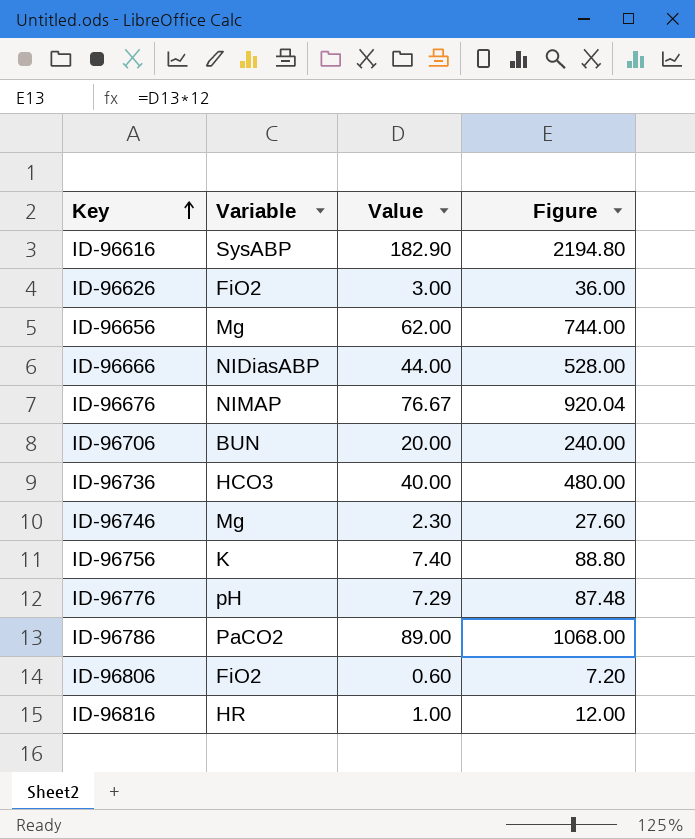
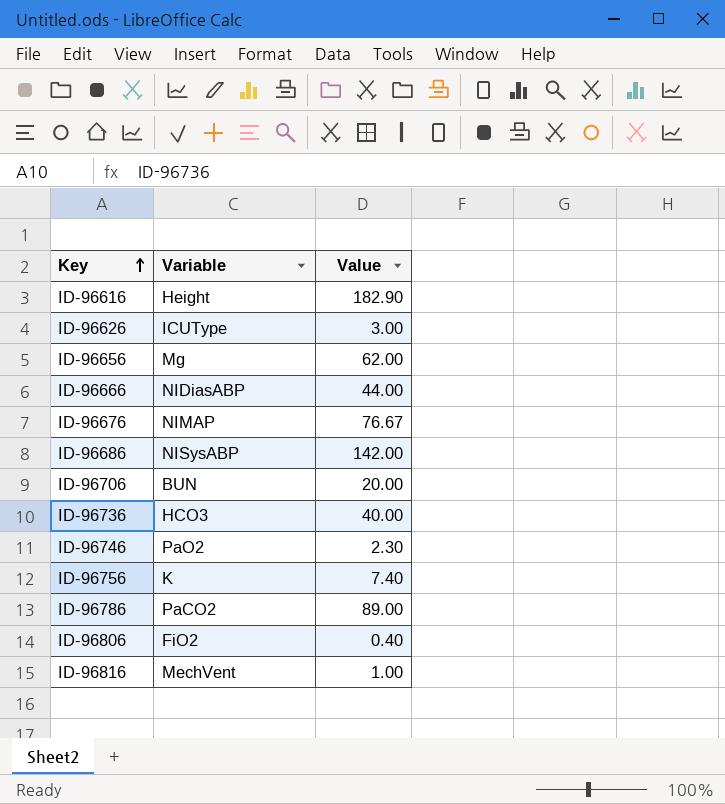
column Figure | formula: [Value] * 12 -> none
row ID-96776: pH | 7.29 | 87.48 -> none
ID-96616 | Variable: SysABP -> Height
ID-96626 | Variable: FiO2 -> ICUType
row ID-96686: none -> NISysABP | 142.00
ID-96746 | Variable: Mg -> PaO2
ID-96806 | Value: 0.60 -> 0.40
ID-96816 | Variable: HR -> MechVent

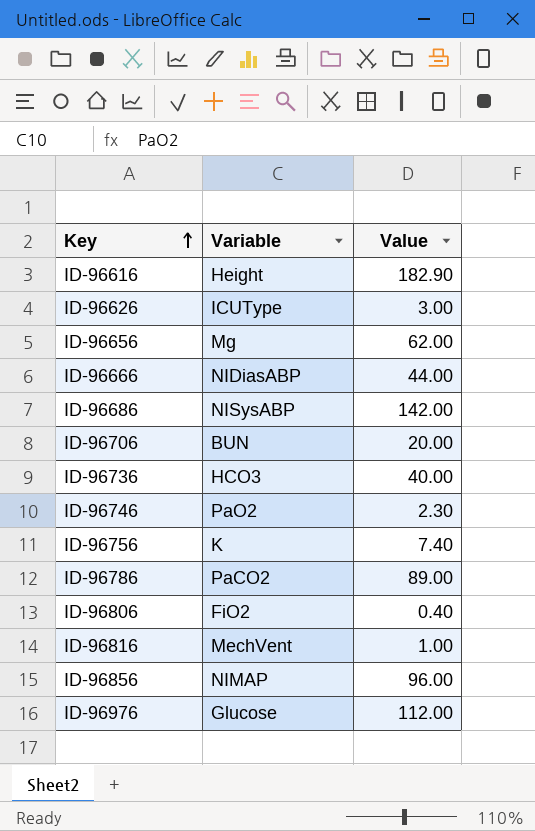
row ID-96676: NIMAP | 76.67 -> none
row ID-96856: none -> NIMAP | 96.00
row ID-96976: none -> Glucose | 112.00

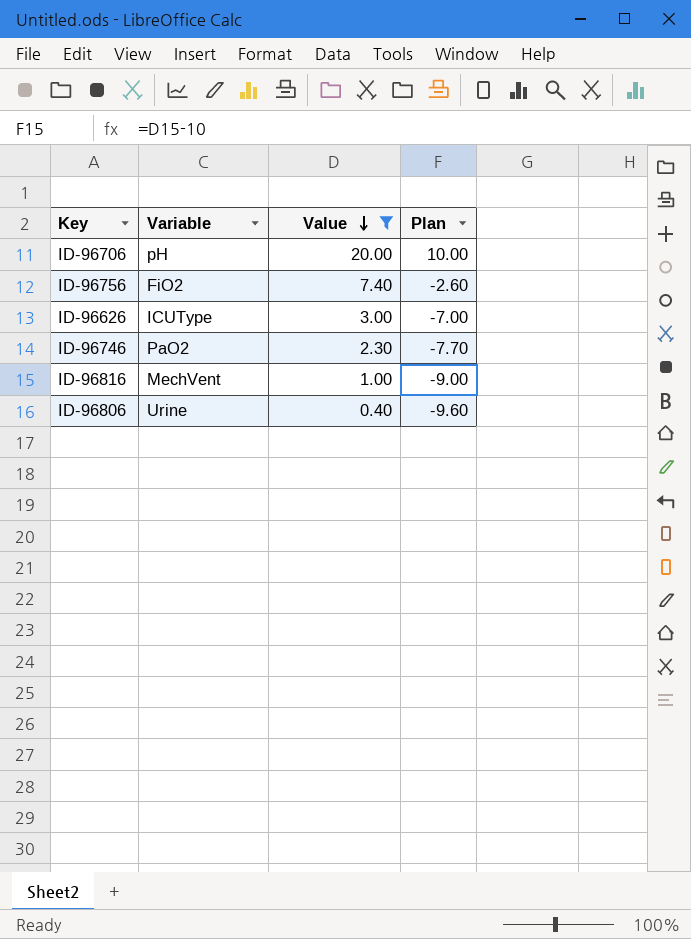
filter: none -> Value <= 20.00
row order: Key ascending -> Value descending
column Plan | formula: none -> [Value] - 10
ID-96706 | Variable: BUN -> pH
ID-96756 | Variable: K -> FiO2
ID-96806 | Variable: FiO2 -> Urine

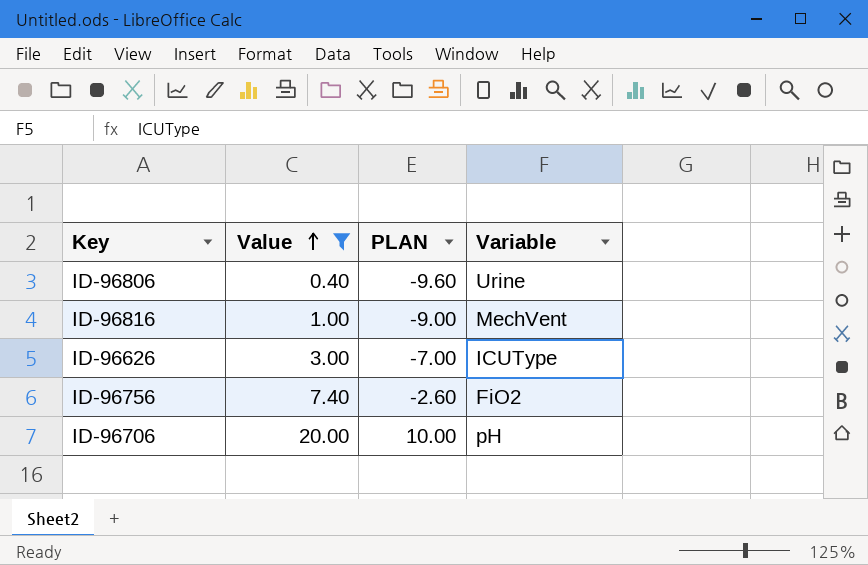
row order: Value descending -> Value ascending
column name: Plan -> PLAN
column Variable | position: 2 -> 4
row ID-96746: PaO2 | 2.30 | -7.70 -> none

